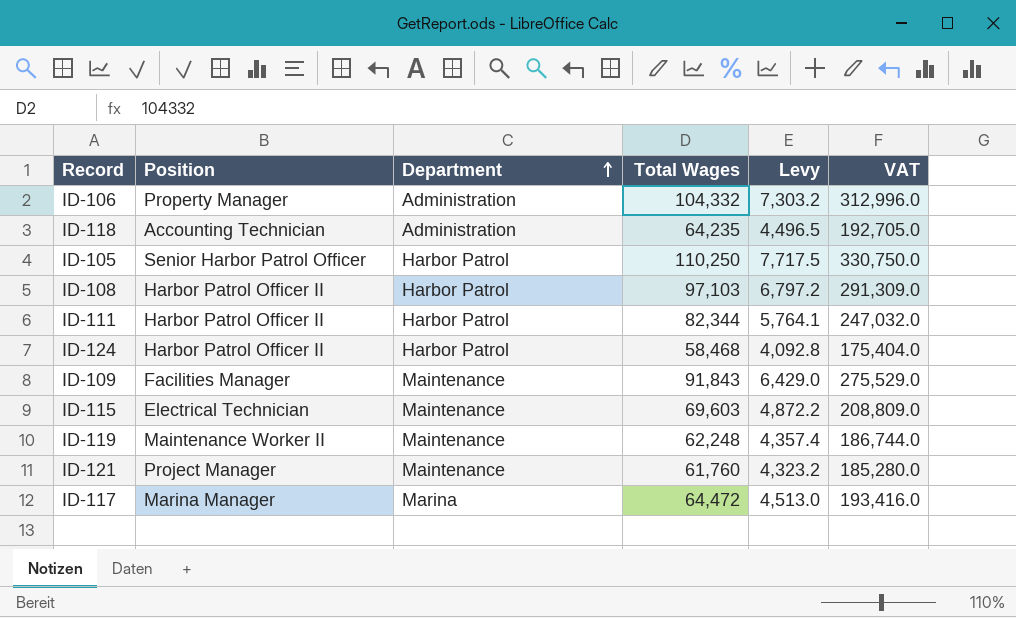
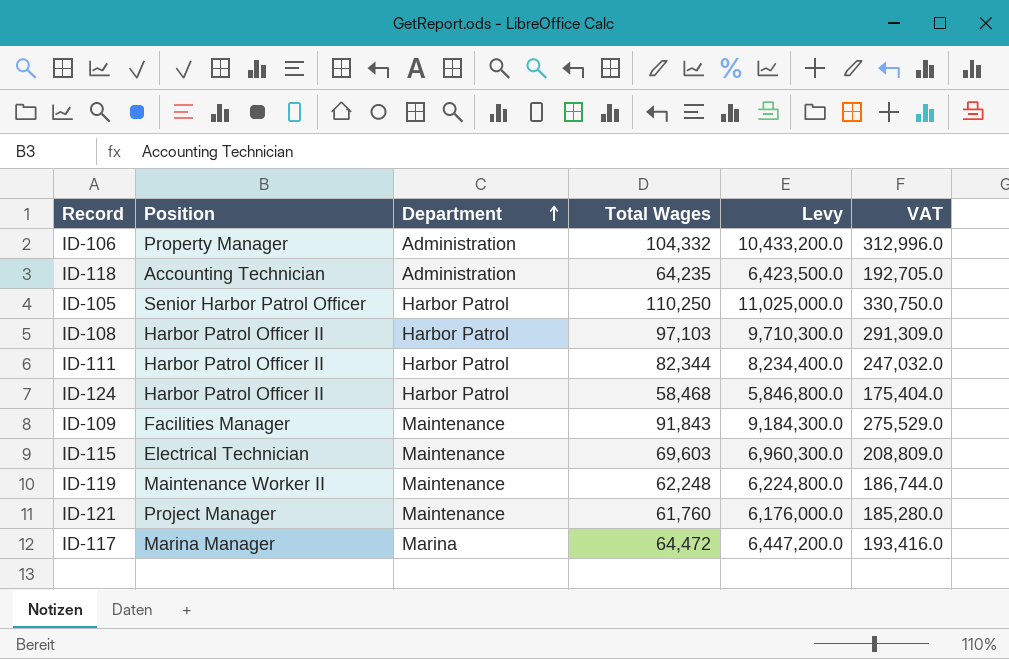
column Levy | formula: [Total Wages] * 0.07 -> [Total Wages] * 100

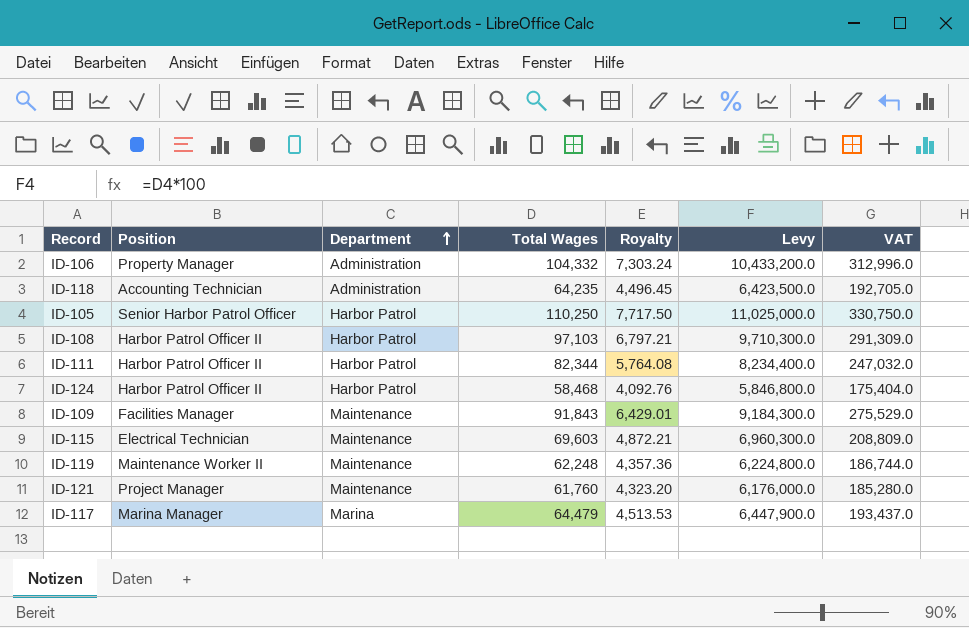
column Royalty | formula: none -> [Total Wages] * 0.07
ID-117 | Total Wages: 64,472 -> 64,479
ID-117 | Levy: 6,447,200.0 -> 6,447,900.0
ID-117 | VAT: 193,416.0 -> 193,437.0

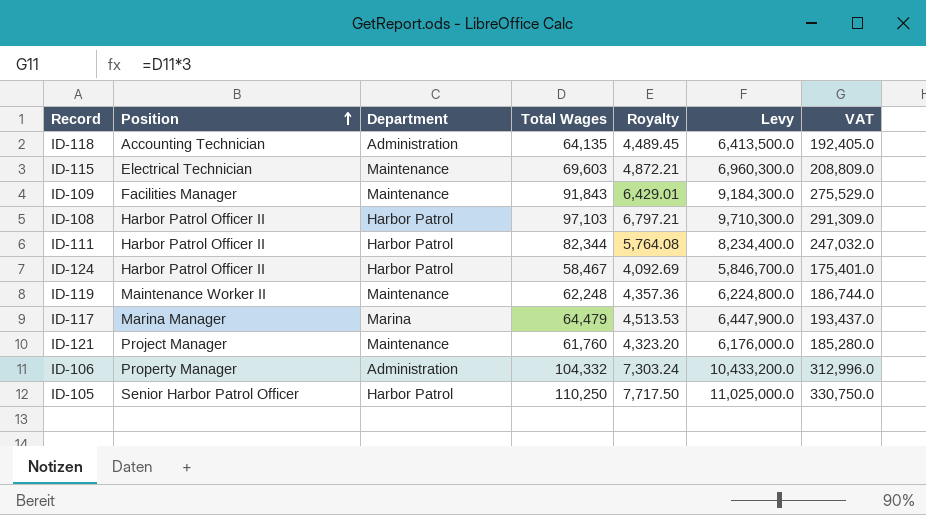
row order: Department ascending -> Position ascending
ID-118 | Total Wages: 64,235 -> 64,135
ID-118 | Royalty: 4,496.45 -> 4,489.45
ID-118 | Levy: 6,423,500.0 -> 6,413,500.0
ID-118 | VAT: 192,705.0 -> 192,405.0
ID-124 | Total Wages: 58,468 -> 58,467
ID-124 | Royalty: 4,092.76 -> 4,092.69
ID-124 | Levy: 5,846,800.0 -> 5,846,700.0
ID-124 | VAT: 175,404.0 -> 175,401.0

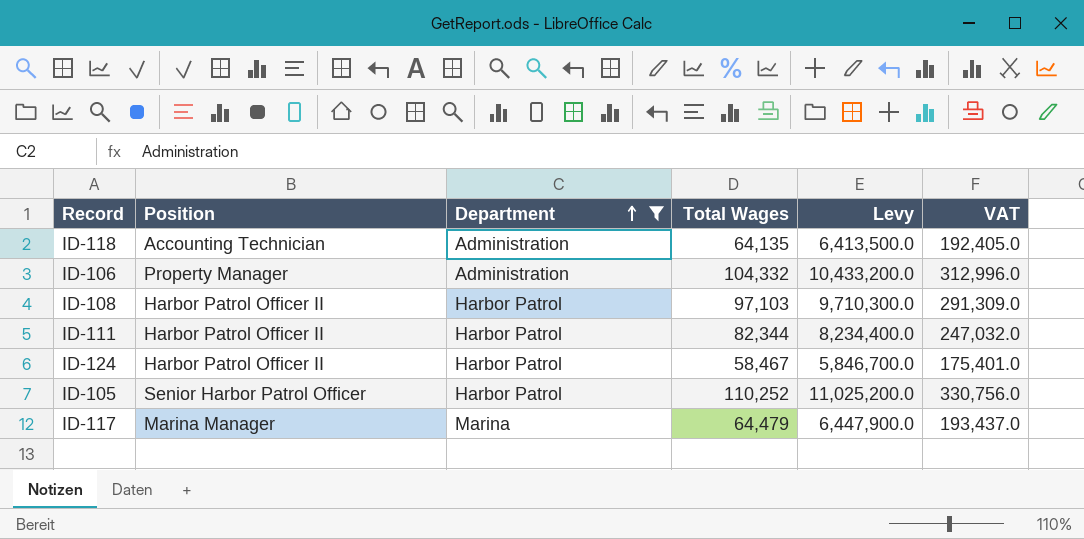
filter: none -> Department != Maintenance
row order: Position ascending -> Department ascending
column Royalty | formula: [Total Wages] * 0.07 -> none
ID-105 | Total Wages: 110,250 -> 110,252
ID-105 | Levy: 11,025,000.0 -> 11,025,200.0
ID-105 | VAT: 330,750.0 -> 330,756.0

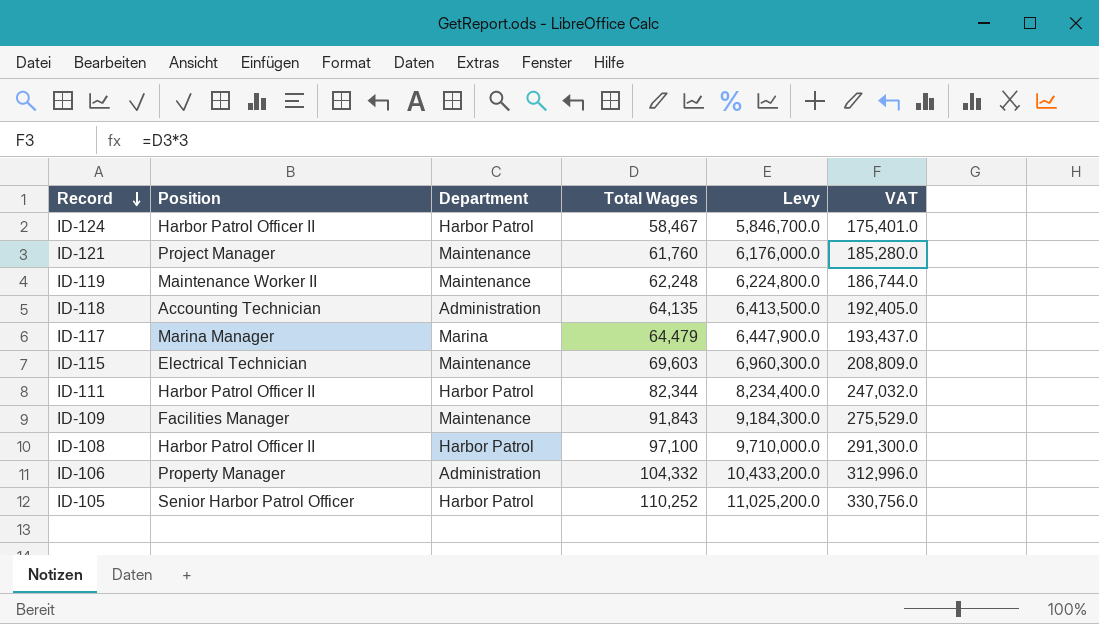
filter: Department != Maintenance -> none
row order: Department ascending -> Record descending
ID-108 | Total Wages: 97,103 -> 97,100
ID-108 | Levy: 9,710,300.0 -> 9,710,000.0
ID-108 | VAT: 291,309.0 -> 291,300.0

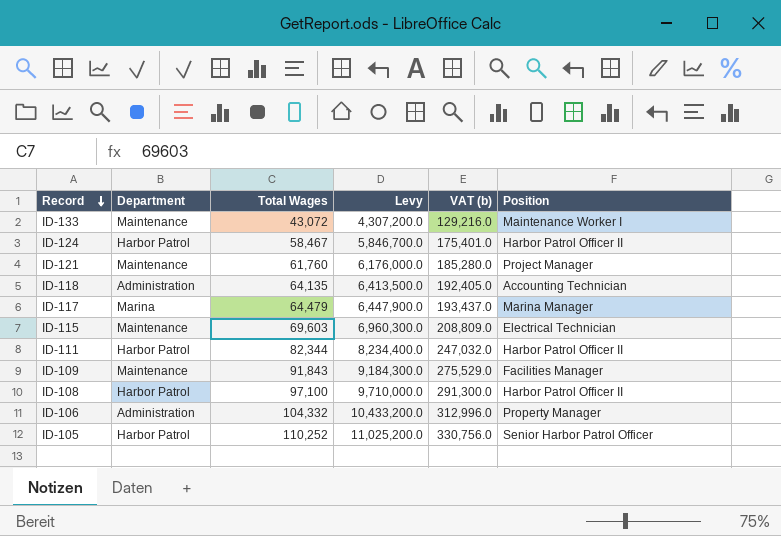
column name: VAT -> VAT (b)
column Position | position: 2 -> 6
row ID-119: Maintenance Worker II | Maintenance | 62,248 | 6,224,800.0 | 186,744.0 -> none
row ID-133: none -> Maintenance | 43,072 | 4,307,200.0 | 129,216.0 | Maintenance Worker I

